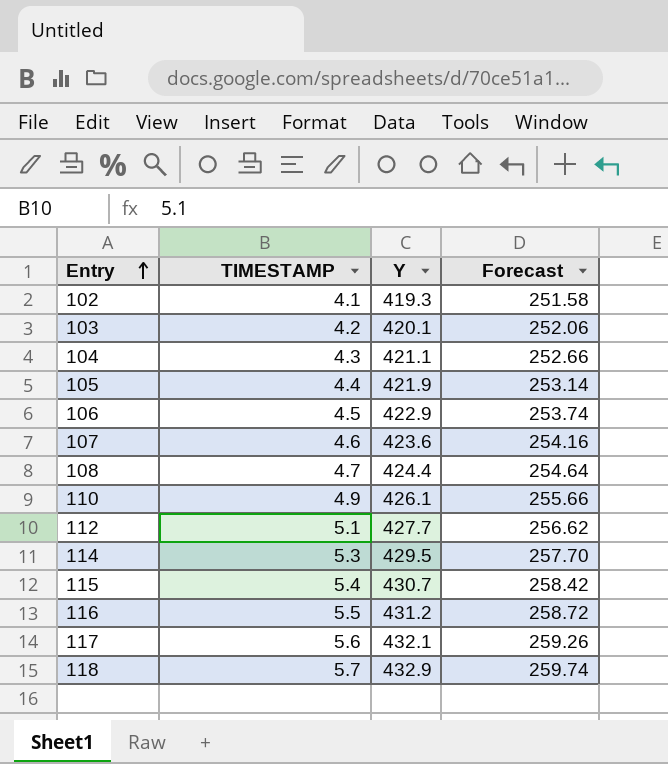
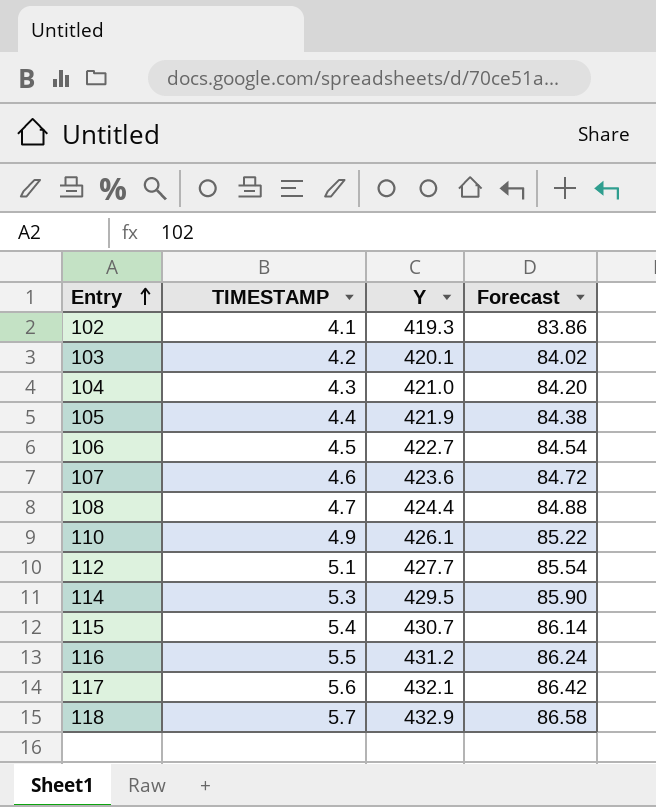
column Forecast | formula: [Y] * 0.6 -> [Y] * 0.2
104 | Y: 421.1 -> 421.0
106 | Y: 422.9 -> 422.7

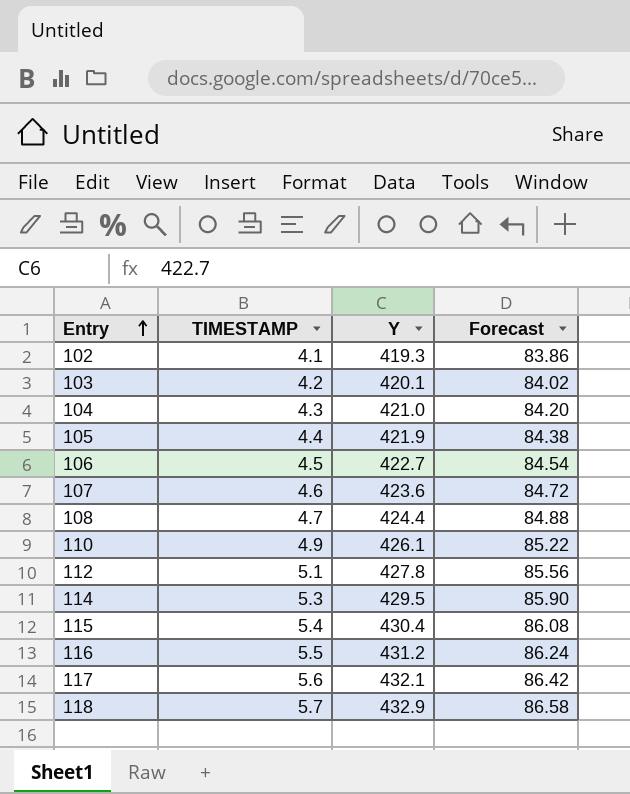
112 | Y: 427.7 -> 427.8
112 | Forecast: 85.54 -> 85.56
115 | Y: 430.7 -> 430.4
115 | Forecast: 86.14 -> 86.08

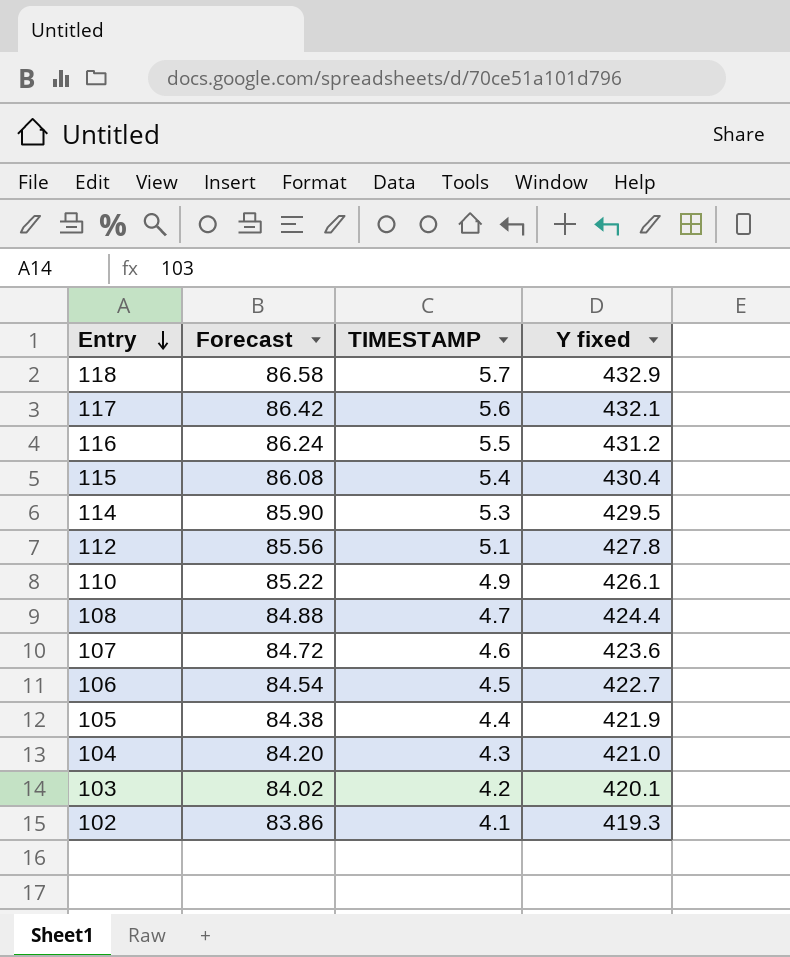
row order: Entry ascending -> Entry descending
column Forecast | position: 4 -> 2
column name: Y -> Y fixed

